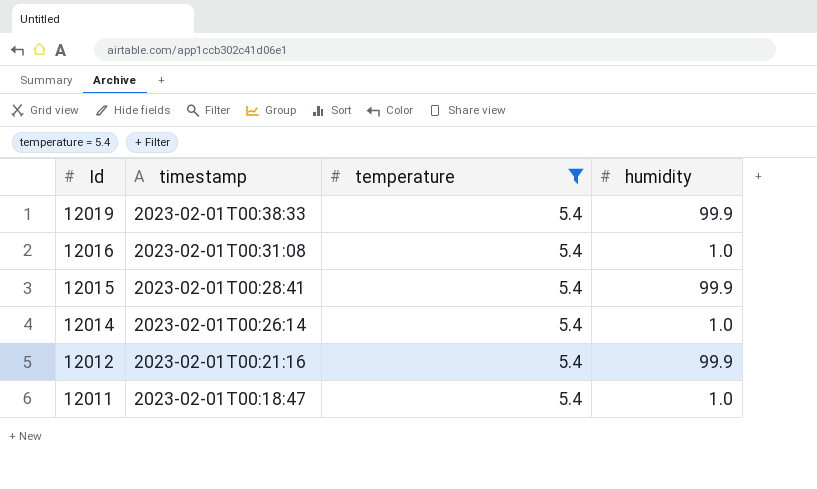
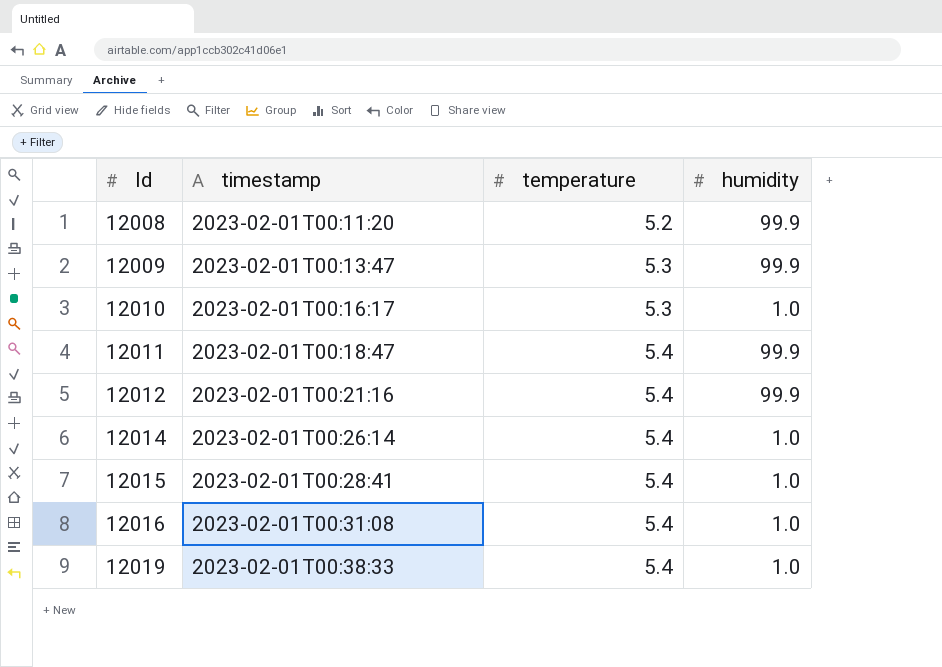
filter: temperature = 5.4 -> none
row order: Id descending -> Id ascending
12011 | humidity: 1.0 -> 99.9
12015 | humidity: 99.9 -> 1.0
12019 | humidity: 99.9 -> 1.0

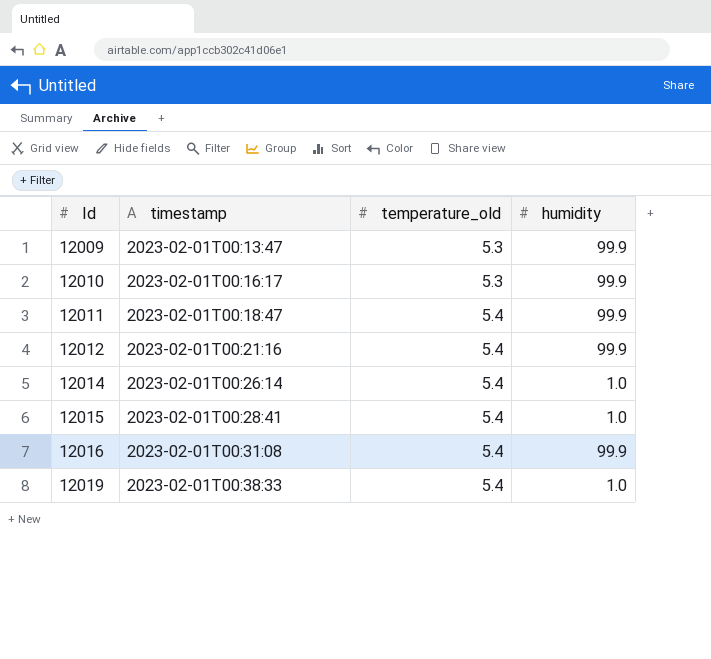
column name: temperature -> temperature_old
row 12008: 2023-02-01T00:11:20 | 5.2 | 99.9 -> none
12010 | humidity: 1.0 -> 99.9
12016 | humidity: 1.0 -> 99.9

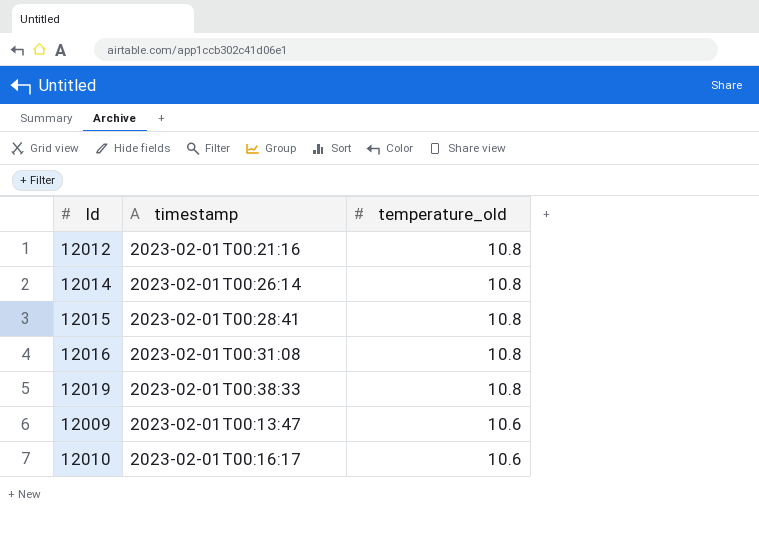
row order: Id ascending -> temperature_old descending
column humidity | position: 4 -> none
row 12011: 2023-02-01T00:18:47 | 5.4 | 99.9 -> none
12012 | temperature_old: 5.4 -> 10.8
12014 | temperature_old: 5.4 -> 10.8
12015 | temperature_old: 5.4 -> 10.8
12016 | temperature_old: 5.4 -> 10.8
12019 | temperature_old: 5.4 -> 10.8
12009 | temperature_old: 5.3 -> 10.6
12010 | temperature_old: 5.3 -> 10.6

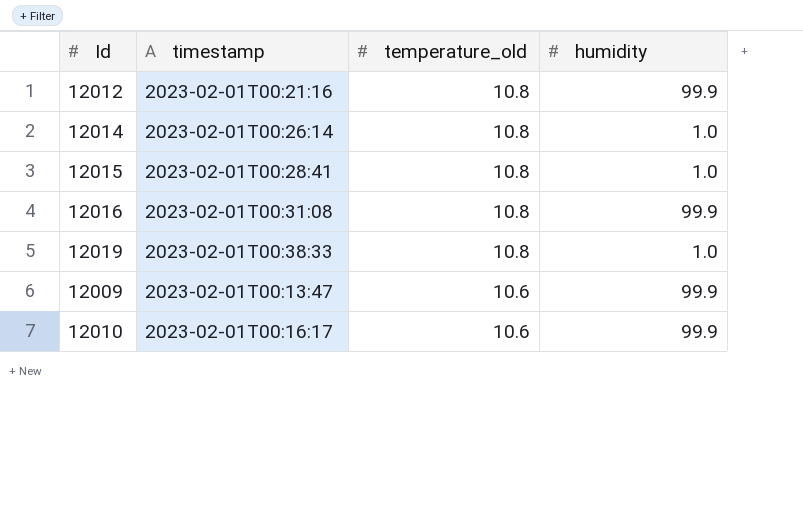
column humidity | position: none -> 4

